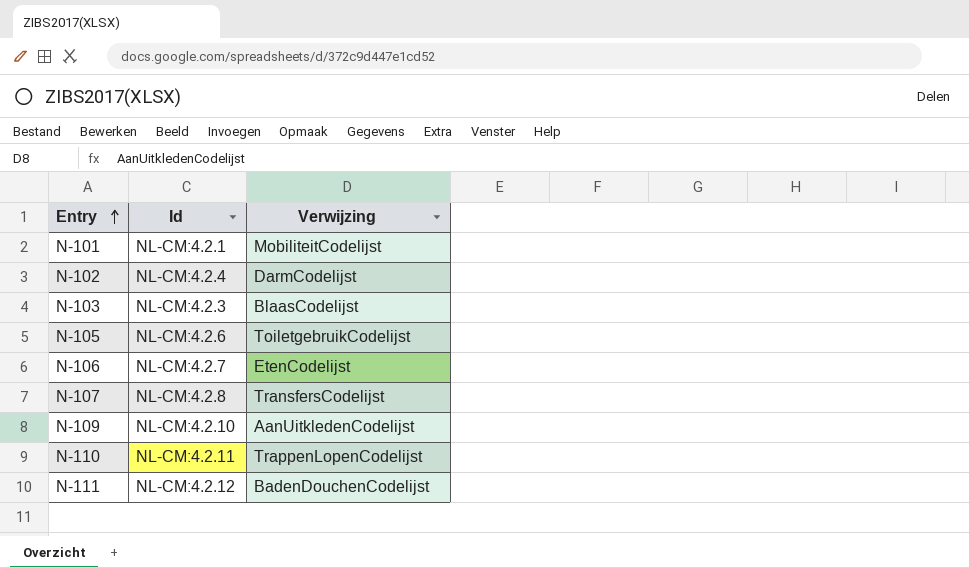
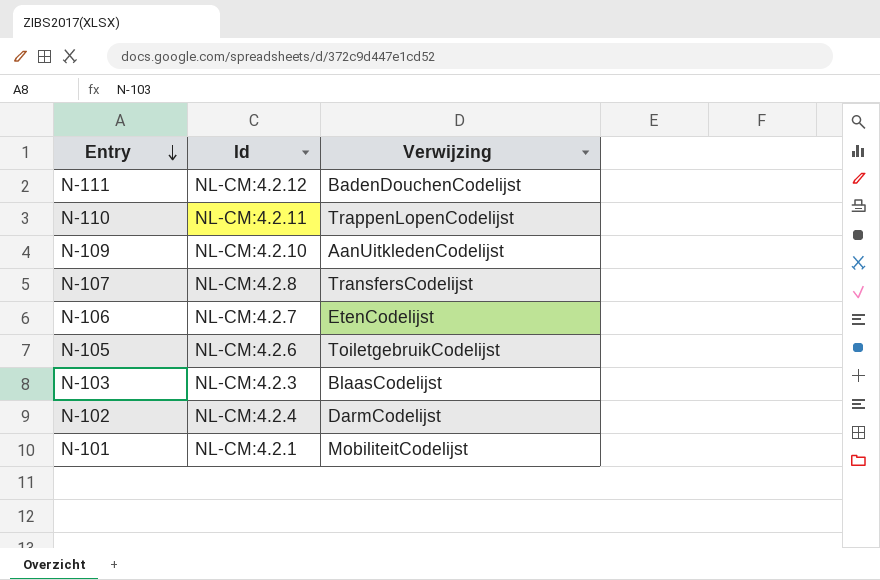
row order: Entry ascending -> Entry descending

